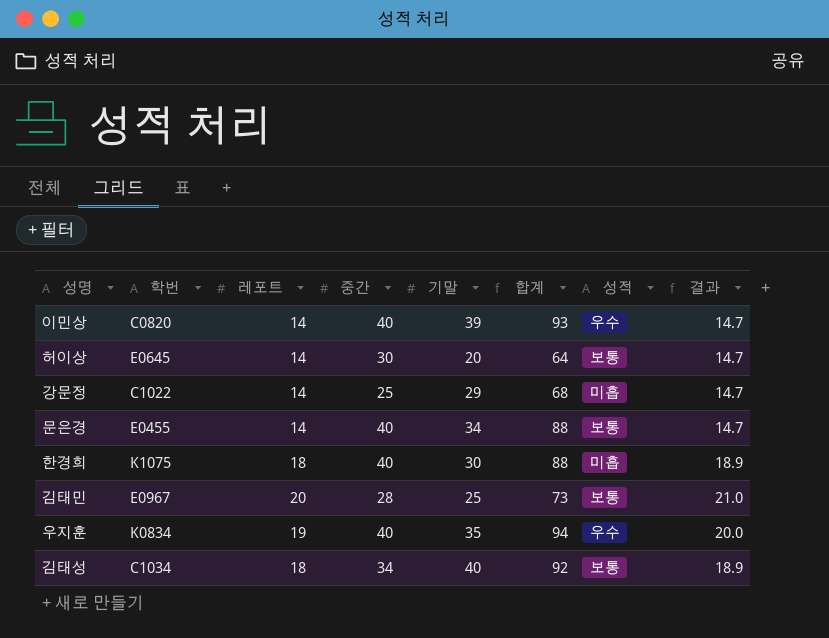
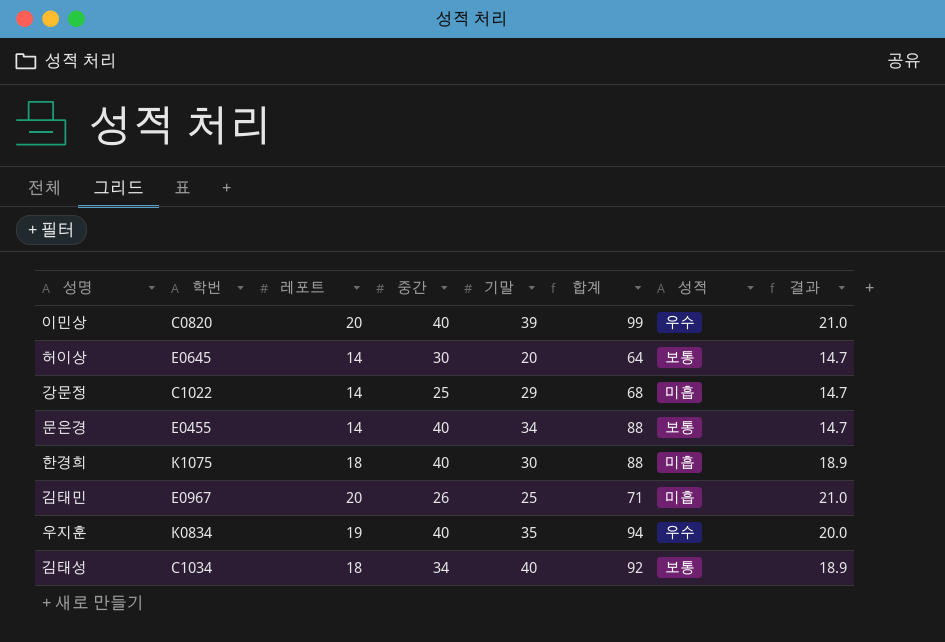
이민상 | 레포트: 14 -> 20
이민상 | 합계: 93 -> 99
이민상 | 결과: 14.7 -> 21.0
김태민 | 중간: 28 -> 26
김태민 | 합계: 73 -> 71
김태민 | 성적: 보통 -> 미흡

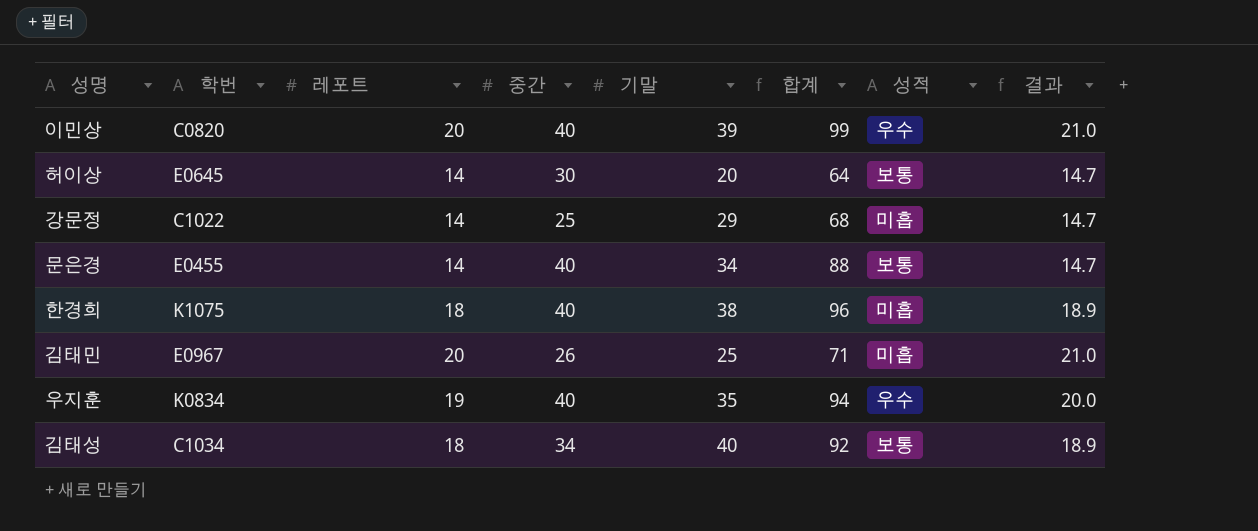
한경희 | 기말: 30 -> 38
한경희 | 합계: 88 -> 96

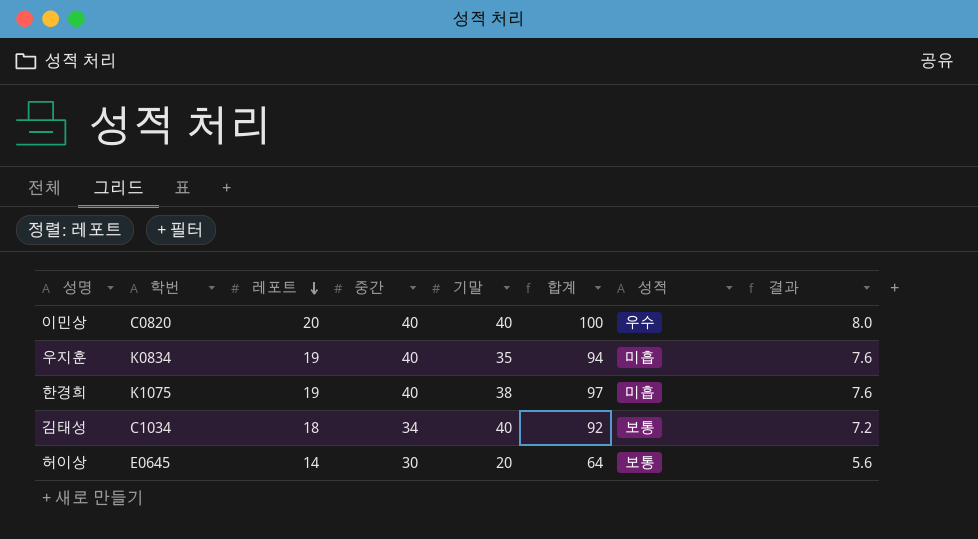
row order: none -> 레포트 descending
column 결과 | formula: [레포트] * 1.05 -> [레포트] * 0.4
row 강문정: C1022 | 14 | 25 | 29 | 68 | 미흡 | 14.7 -> none
row 문은경: E0455 | 14 | 40 | 34 | 88 | 보통 | 14.7 -> none
row 김태민: E0967 | 20 | 26 | 25 | 71 | 미흡 | 21.0 -> none
이민상 | 기말: 39 -> 40
이민상 | 합계: 99 -> 100
우지훈 | 성적: 우수 -> 미흡
한경희 | 레포트: 18 -> 19
한경희 | 합계: 96 -> 97

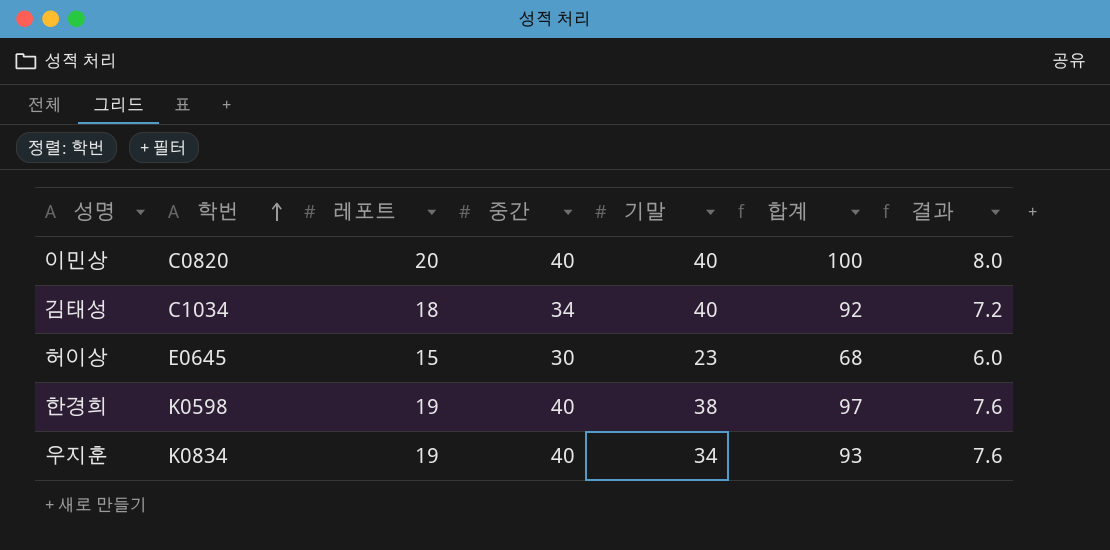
row order: 레포트 descending -> 학번 ascending
column 성적 | position: 7 -> none
허이상 | 레포트: 14 -> 15
허이상 | 기말: 20 -> 23
허이상 | 합계: 64 -> 68
허이상 | 결과: 5.6 -> 6.0
한경희 | 학번: K1075 -> K0598
우지훈 | 기말: 35 -> 34
우지훈 | 합계: 94 -> 93

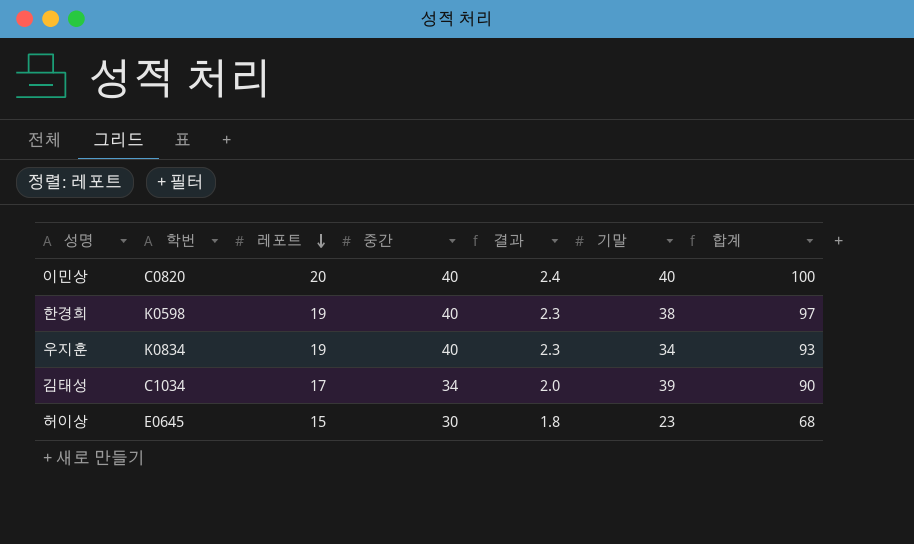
row order: 학번 ascending -> 레포트 descending
column 결과 | formula: [레포트] * 0.4 -> [레포트] * 0.12
column 결과 | position: 7 -> 5
김태성 | 레포트: 18 -> 17
김태성 | 기말: 40 -> 39
김태성 | 합계: 92 -> 90

